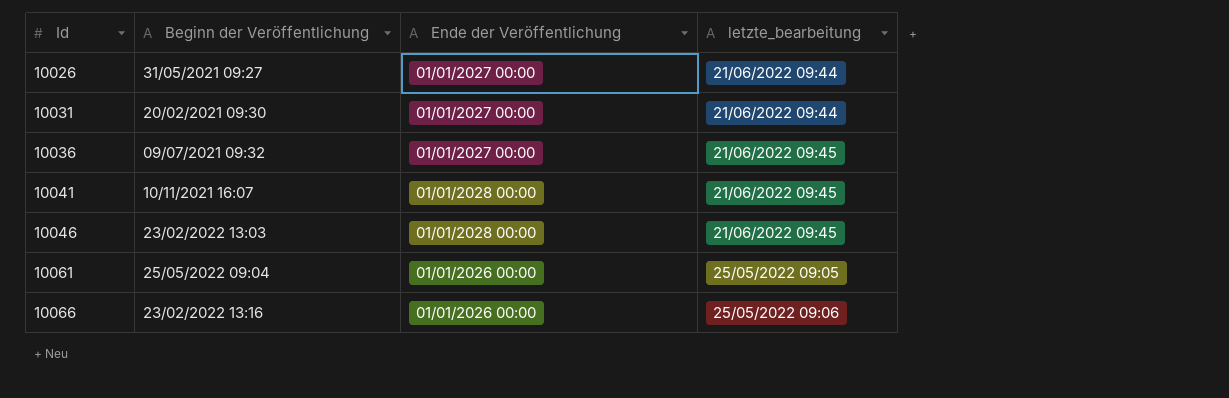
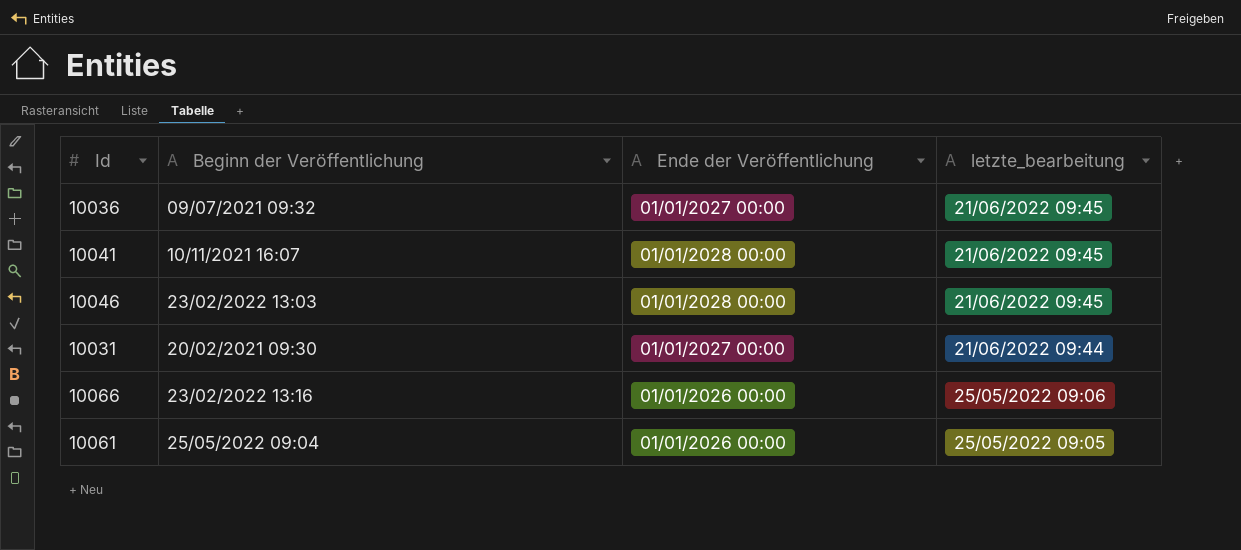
row order: Id ascending -> letzte_bearbeitung descending
row 10026: 31/05/2021 09:27 | 01/01/2027 00:00 | 21/06/2022 09:44 -> none

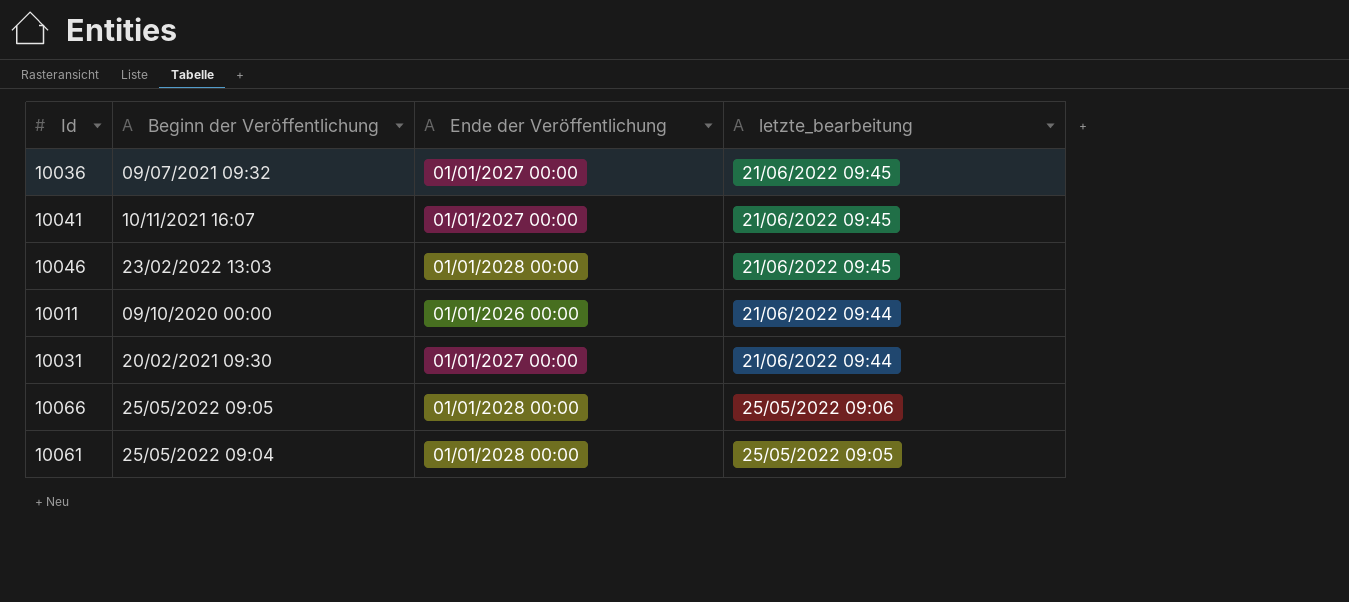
10041 | Ende der Veröffentlichung: 01/01/2028 00:00 -> 01/01/2027 00:00
row 10011: none -> 09/10/2020 00:00 | 01/01/2026 00:00 | 21/06/2022 09:44
10066 | Beginn der Veröffentlichung: 23/02/2022 13:16 -> 25/05/2022 09:05
10066 | Ende der Veröffentlichung: 01/01/2026 00:00 -> 01/01/2028 00:00
10061 | Ende der Veröffentlichung: 01/01/2026 00:00 -> 01/01/2028 00:00

